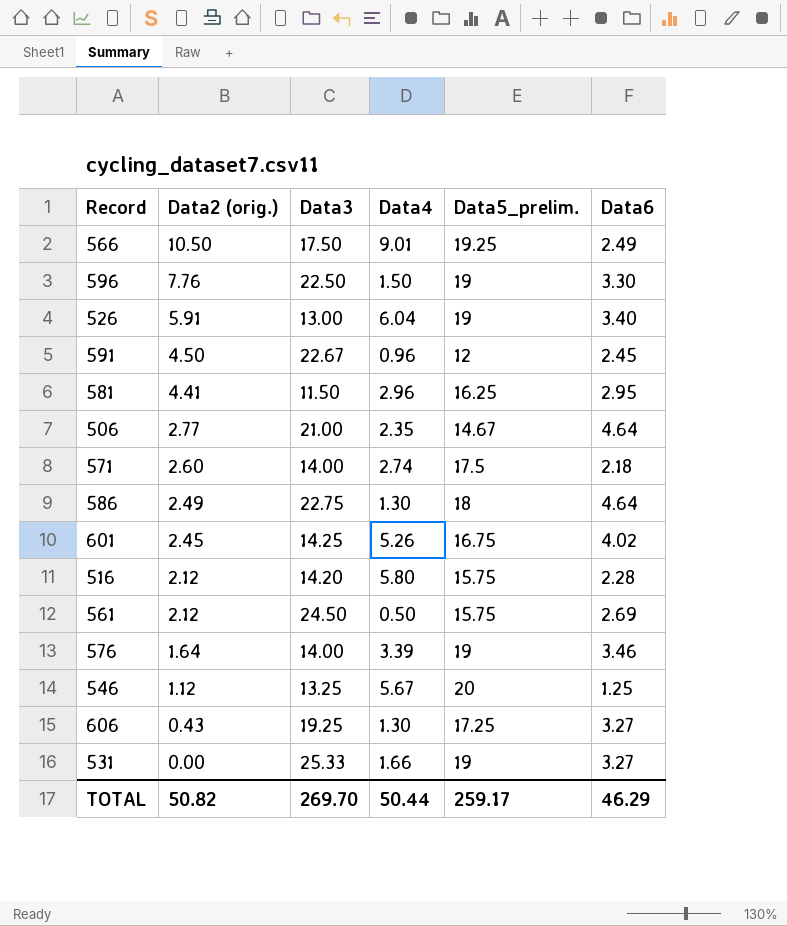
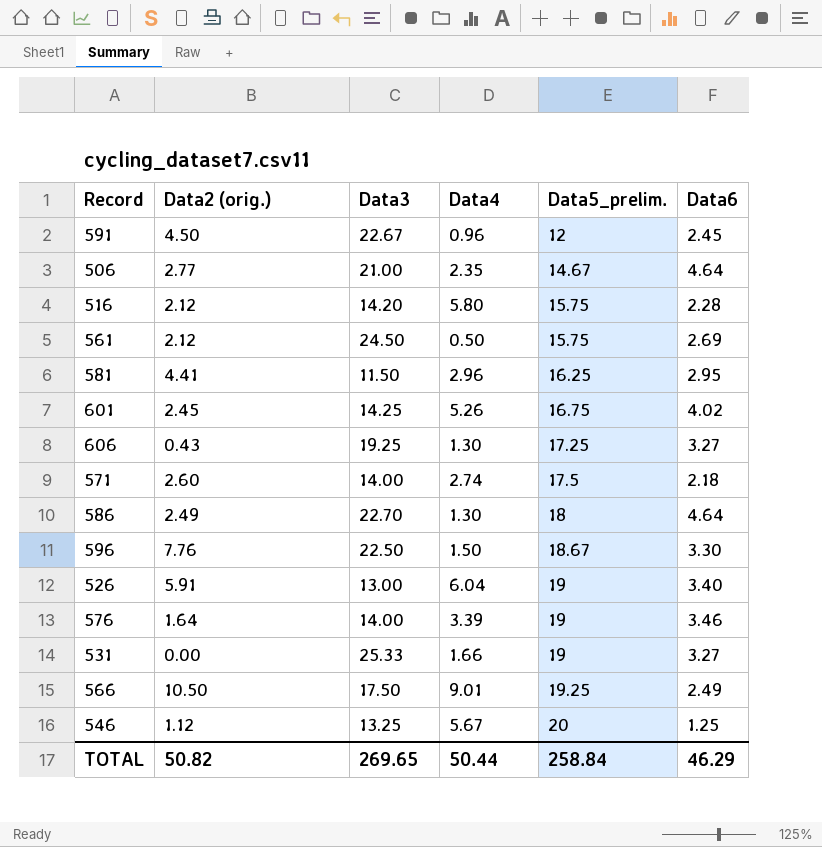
row order: Data2 (orig.) descending -> Data5_prelim. ascending
586 | Data3: 22.75 -> 22.70
596 | Data5_prelim.: 19 -> 18.67
TOTAL | Data3: 269.70 -> 269.65
TOTAL | Data5_prelim.: 259.17 -> 258.84

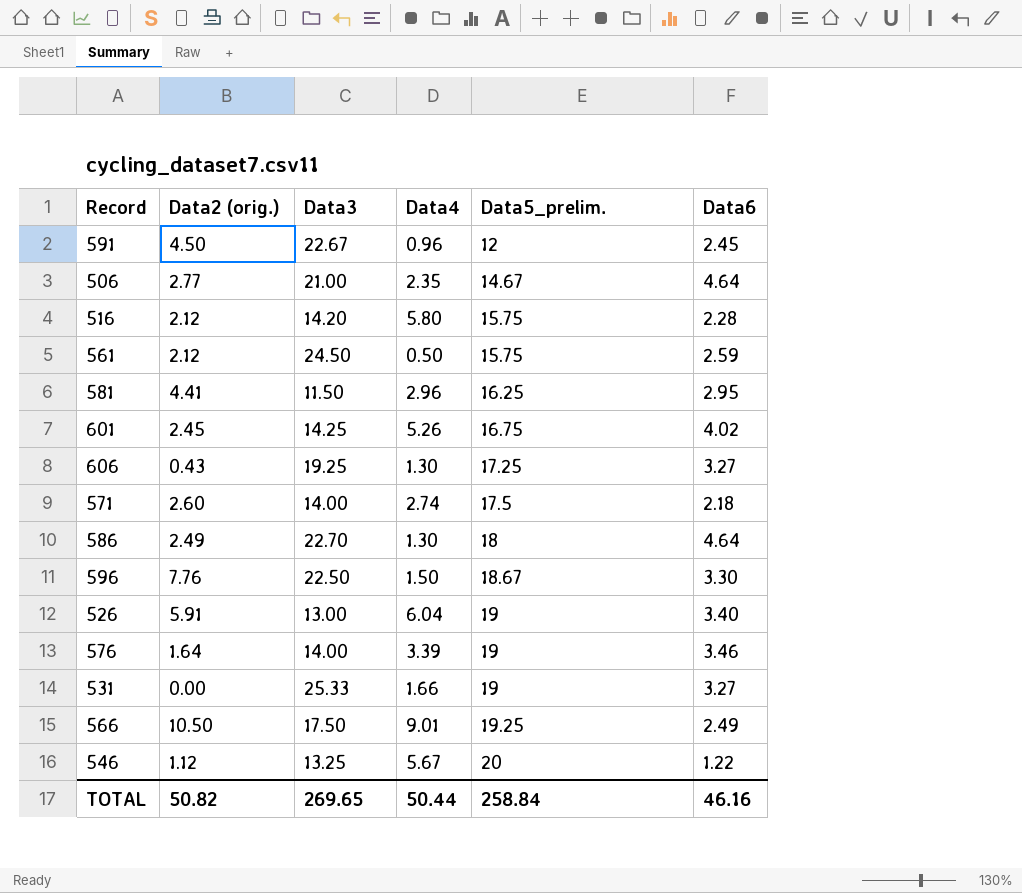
561 | Data6: 2.69 -> 2.59
546 | Data6: 1.25 -> 1.22
TOTAL | Data6: 46.29 -> 46.16

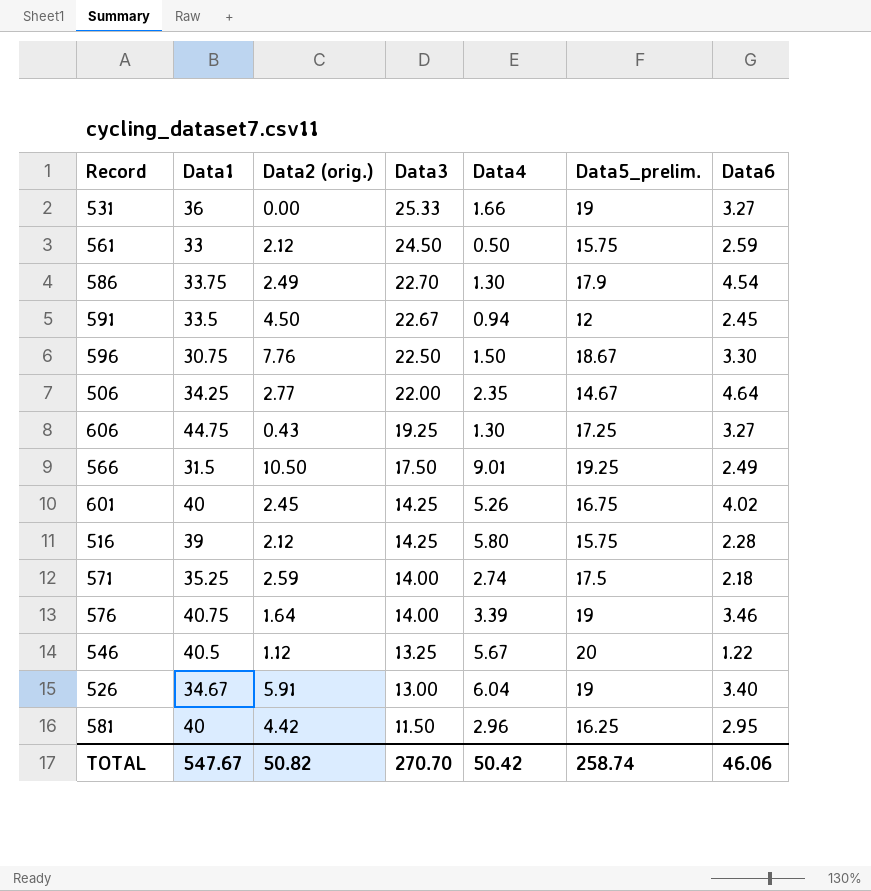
row order: Data5_prelim. ascending -> Data3 descending
column Data1 | position: none -> 2
586 | Data5_prelim.: 18 -> 17.9
586 | Data6: 4.64 -> 4.54
591 | Data4: 0.96 -> 0.94
506 | Data3: 21.00 -> 22.00
516 | Data3: 14.20 -> 14.25
571 | Data2 (orig.): 2.60 -> 2.59
581 | Data2 (orig.): 4.41 -> 4.42
TOTAL | Data3: 269.65 -> 270.70
TOTAL | Data4: 50.44 -> 50.42
TOTAL | Data5_prelim.: 258.84 -> 258.74
TOTAL | Data6: 46.16 -> 46.06

